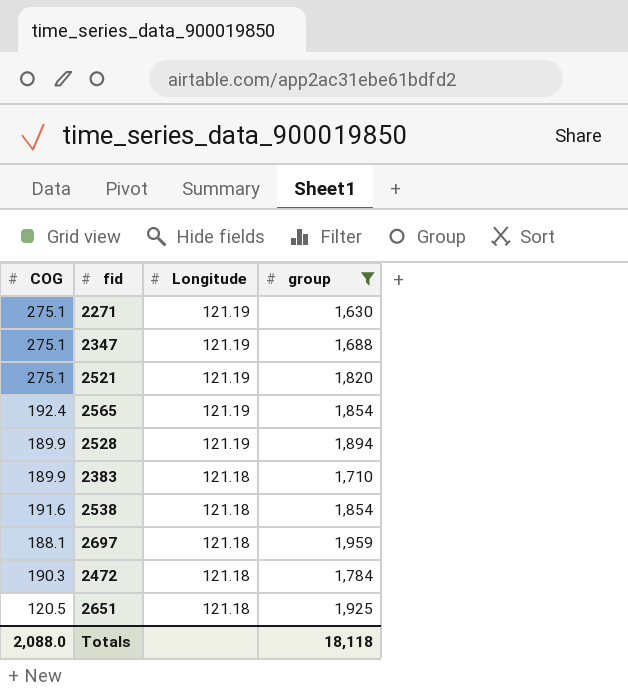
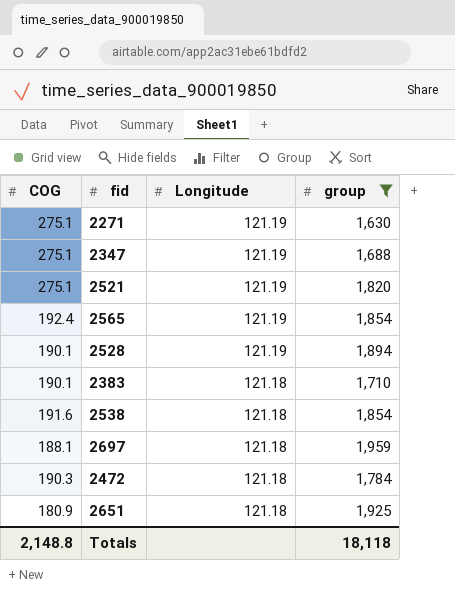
2528 | COG: 189.9 -> 190.1
2383 | COG: 189.9 -> 190.1
2651 | COG: 120.5 -> 180.9
Totals | COG: 2,088.0 -> 2,148.8

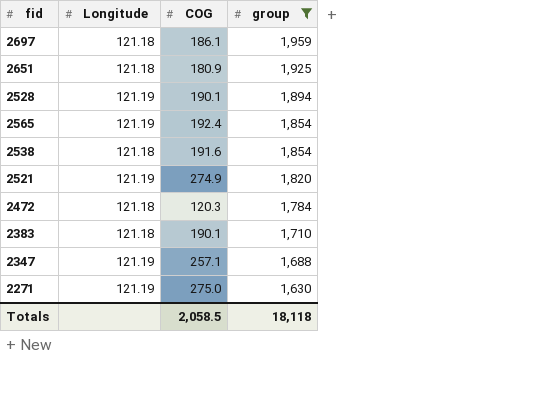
row order: Longitude descending -> group descending
column COG | position: 1 -> 3
2697 | COG: 188.1 -> 186.1
2521 | COG: 275.1 -> 274.9
2472 | COG: 190.3 -> 120.3
2347 | COG: 275.1 -> 257.1
2271 | COG: 275.1 -> 275.0
Totals | COG: 2,148.8 -> 2,058.5

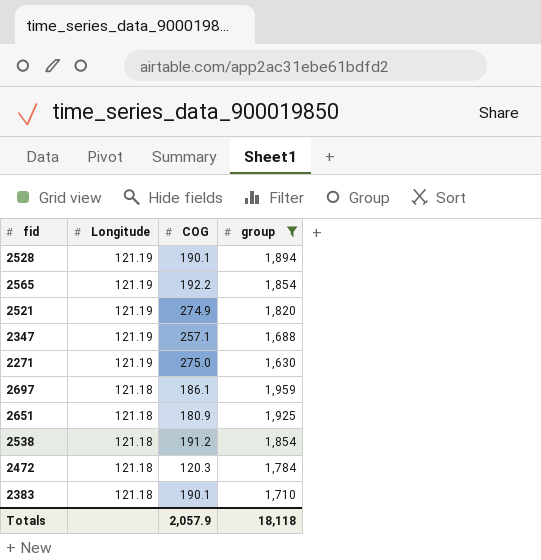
row order: group descending -> Longitude descending
2565 | COG: 192.4 -> 192.2
2538 | COG: 191.6 -> 191.2
Totals | COG: 2,058.5 -> 2,057.9

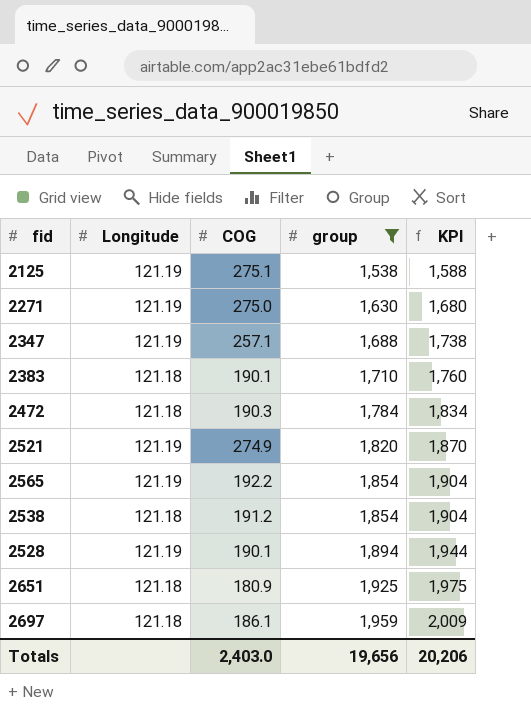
row order: Longitude descending -> group ascending
column KPI | formula: none -> [group] + 50
row 2125: none -> 121.19 | 275.1 | 1,538 | 1,588
2472 | COG: 120.3 -> 190.3
Totals | COG: 2,057.9 -> 2,403.0
Totals | group: 18,118 -> 19,656

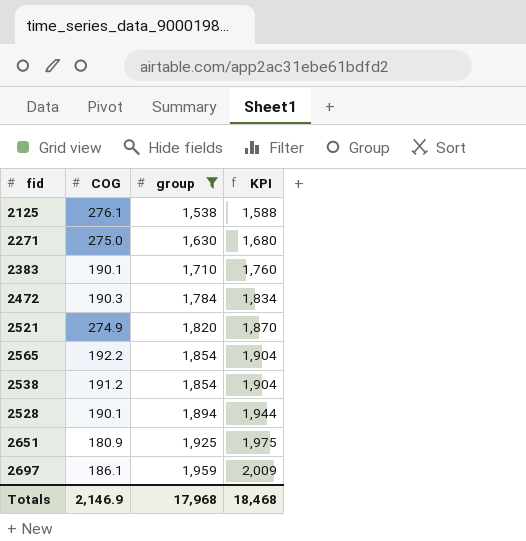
column Longitude | position: 2 -> none
row 2347: 121.19 | 257.1 | 1,688 | 1,738 -> none
2125 | COG: 275.1 -> 276.1
Totals | COG: 2,403.0 -> 2,146.9
Totals | group: 19,656 -> 17,968
Totals | KPI: 20,206 -> 18,468

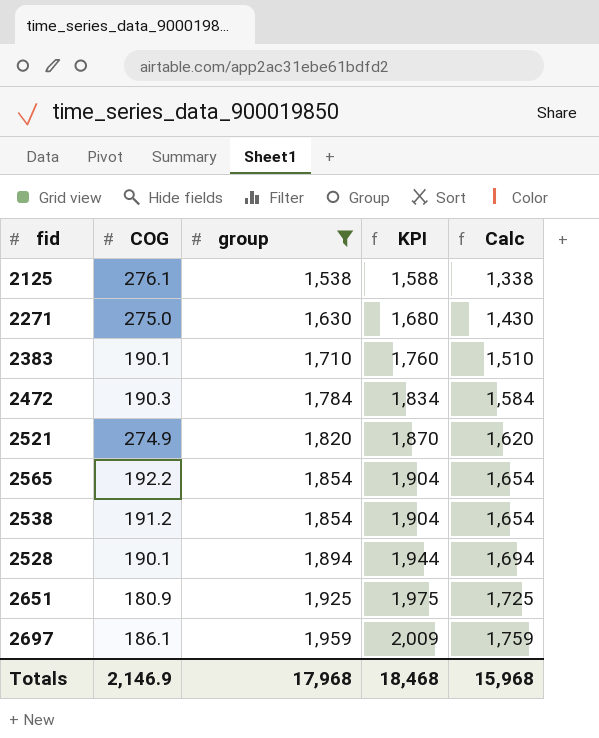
column Calc | formula: none -> [group] - 200

